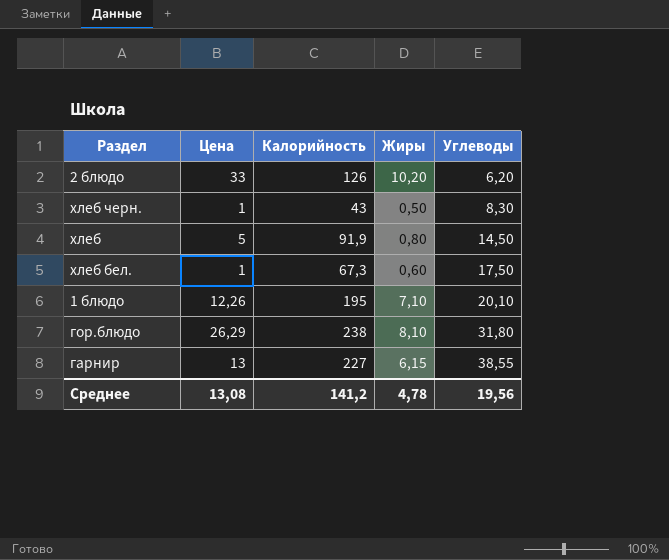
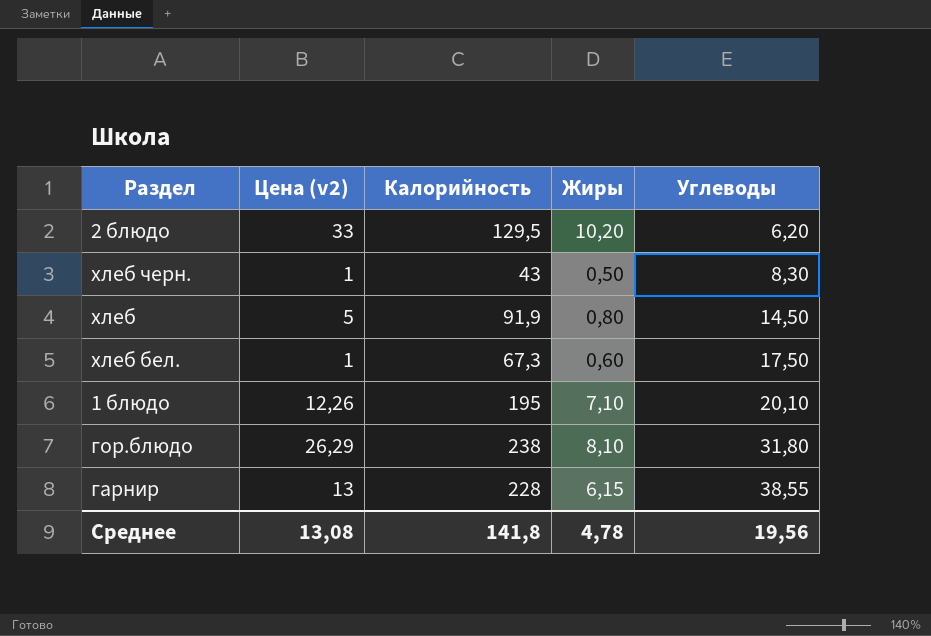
column name: Цена -> Цена (v2)
2 блюдо | Калорийность: 126 -> 129,5
гарнир | Калорийность: 227 -> 228
Среднее | Калорийность: 141,2 -> 141,8

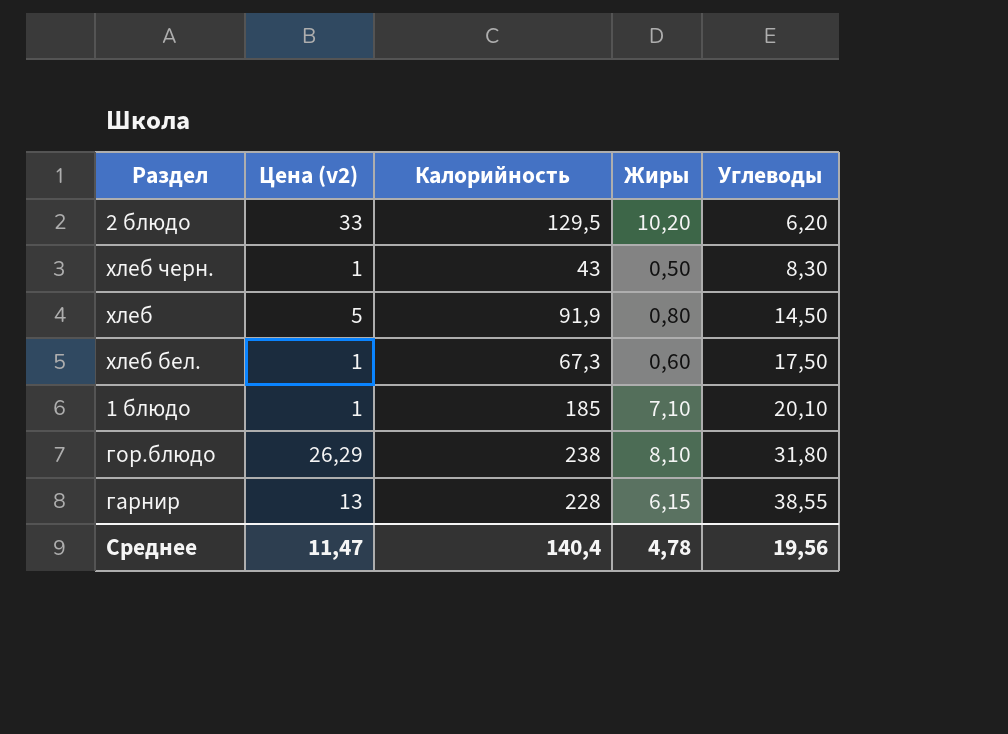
1 блюдо | Цена (v2): 12,26 -> 1
1 блюдо | Калорийность: 195 -> 185
Среднее | Цена (v2): 13,08 -> 11,47
Среднее | Калорийность: 141,8 -> 140,4

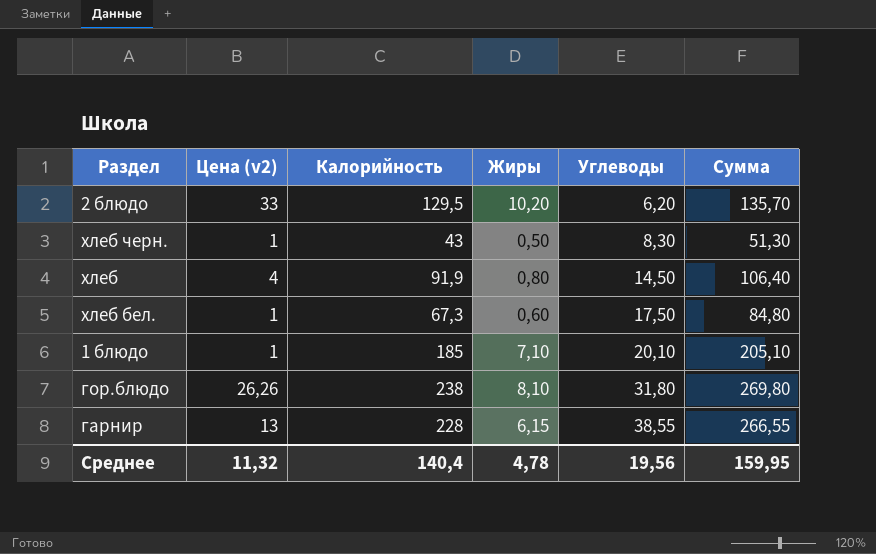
column Сумма | formula: none -> [Калорийность] + [Углеводы]
хлеб | Цена (v2): 5 -> 4
гор.блюдо | Цена (v2): 26,29 -> 26,26
Среднее | Цена (v2): 11,47 -> 11,32

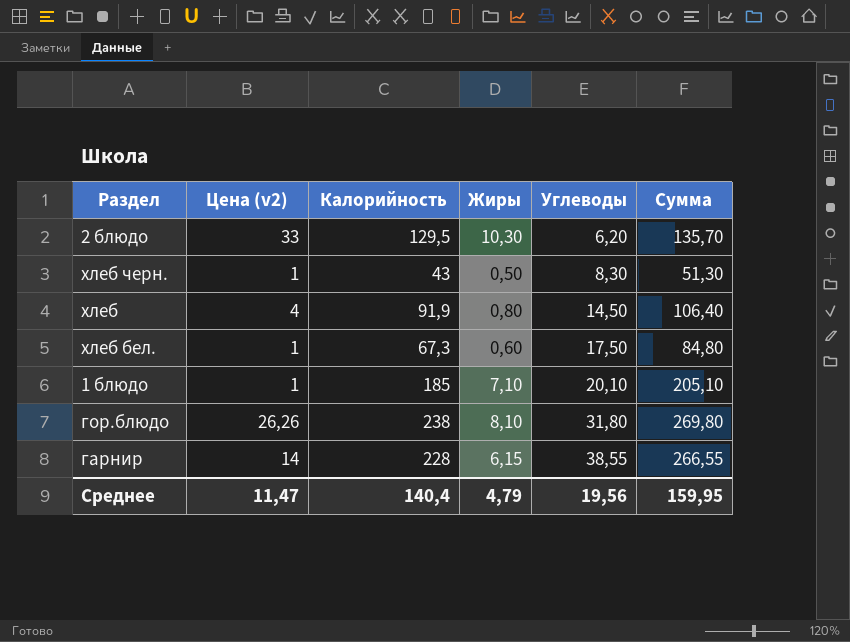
2 блюдо | Жиры: 10,20 -> 10,30
гарнир | Цена (v2): 13 -> 14
Среднее | Цена (v2): 11,32 -> 11,47
Среднее | Жиры: 4,78 -> 4,79

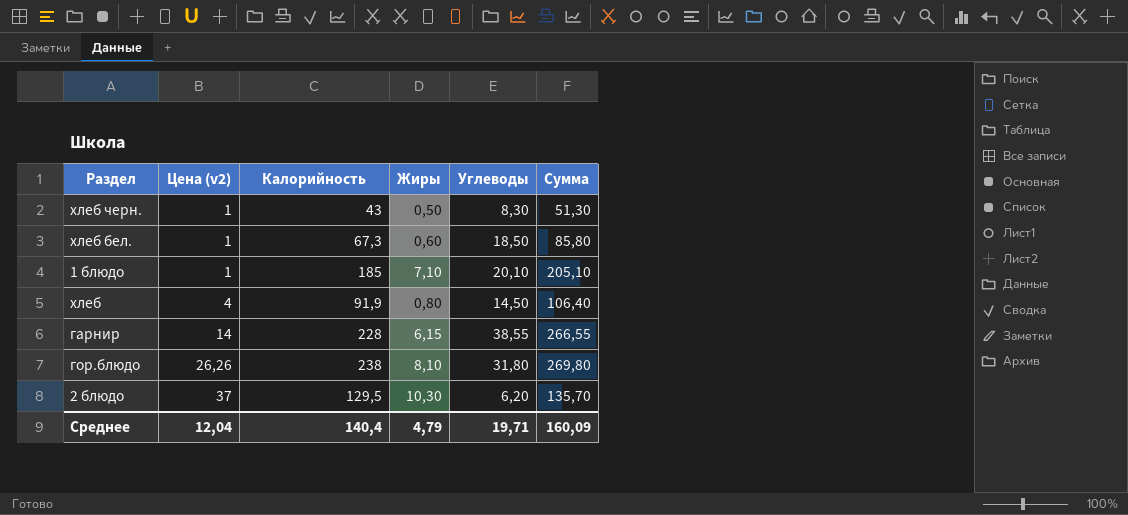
row order: Углеводы ascending -> Цена (v2) ascending
хлеб бел. | Углеводы: 17,50 -> 18,50
хлеб бел. | Сумма: 84,80 -> 85,80
2 блюдо | Цена (v2): 33 -> 37
Среднее | Цена (v2): 11,47 -> 12,04
Среднее | Углеводы: 19,56 -> 19,71
Среднее | Сумма: 159,95 -> 160,09

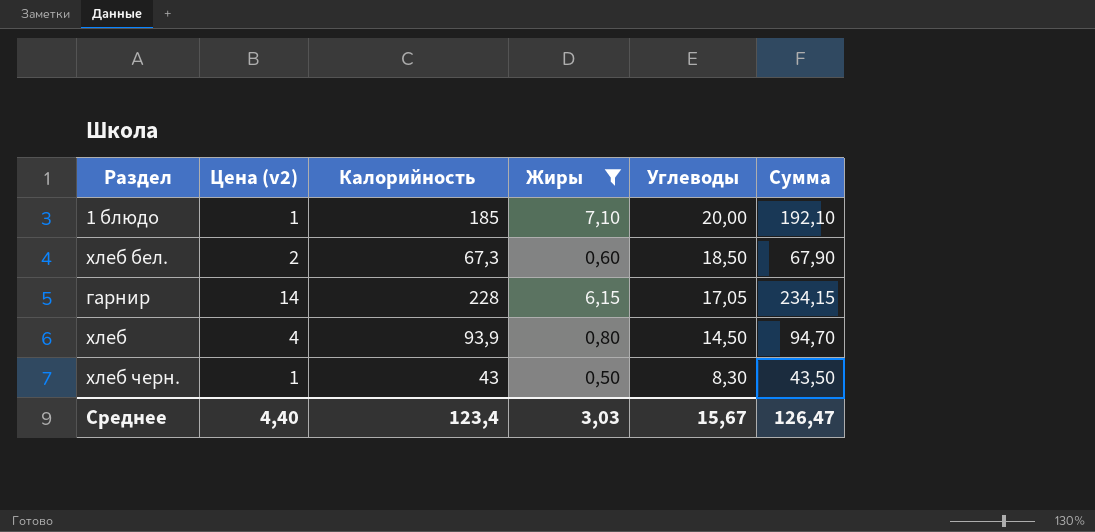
filter: none -> Жиры <= 7,10
row order: Цена (v2) ascending -> Углеводы descending
column Сумма | formula: [Калорийность] + [Углеводы] -> [Калорийность] + [Жиры]
1 блюдо | Углеводы: 20,10 -> 20,00
хлеб бел. | Цена (v2): 1 -> 2
гарнир | Углеводы: 38,55 -> 17,05
хлеб | Калорийность: 91,9 -> 93,9
Среднее | Цена (v2): 12,04 -> 4,40
Среднее | Калорийность: 140,4 -> 123,4
Среднее | Жиры: 4,79 -> 3,03
Среднее | Углеводы: 19,71 -> 15,67
Среднее | Сумма: 160,09 -> 126,47

